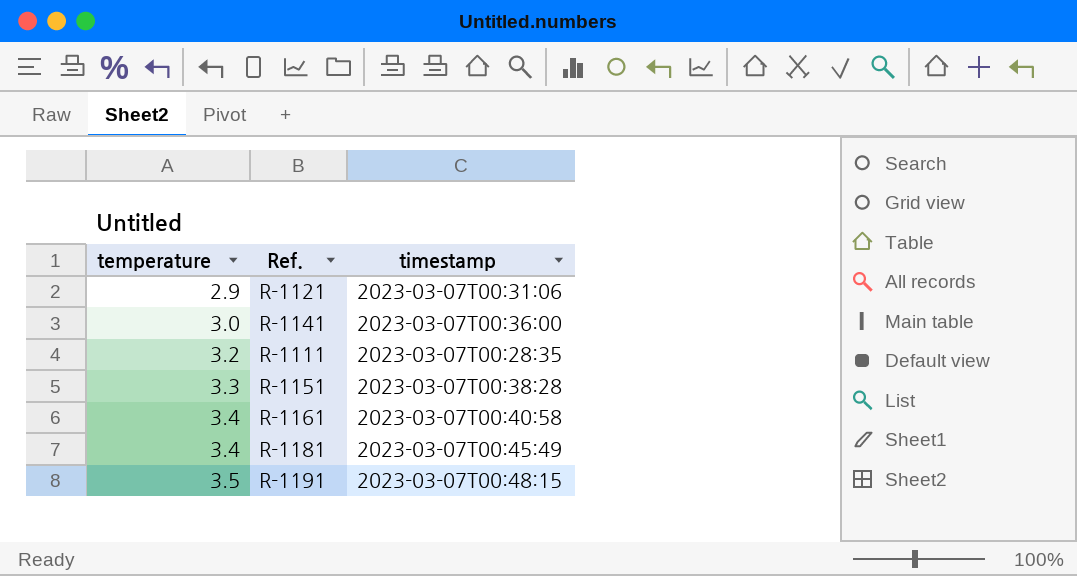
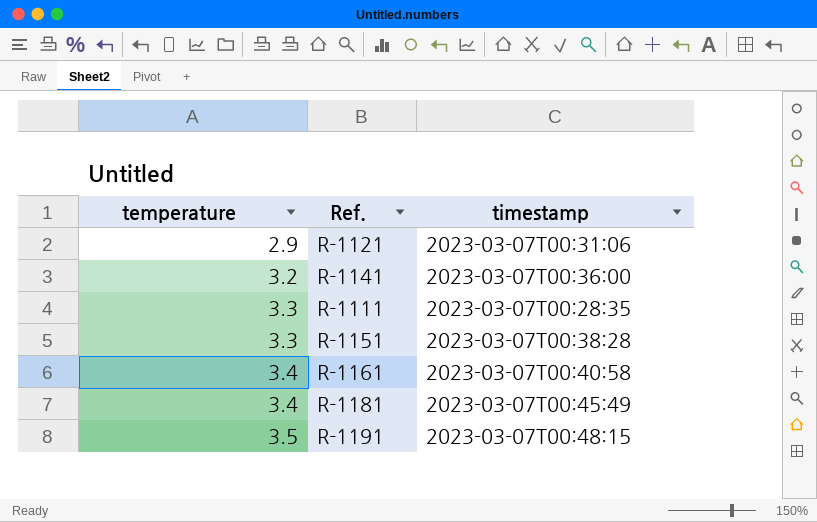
R-1141 | temperature: 3.0 -> 3.2
R-1111 | temperature: 3.2 -> 3.3

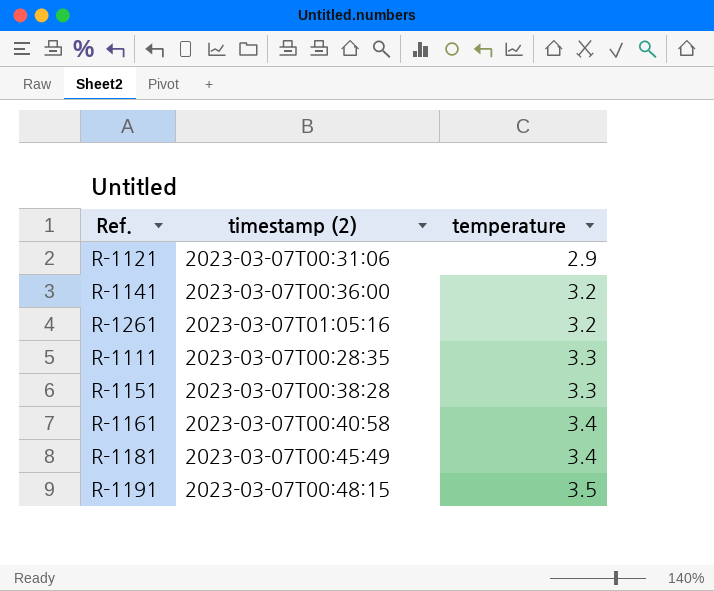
column name: timestamp -> timestamp (2)
column temperature | position: 1 -> 3
row R-1261: none -> 2023-03-07T01:05:16 | 3.2

